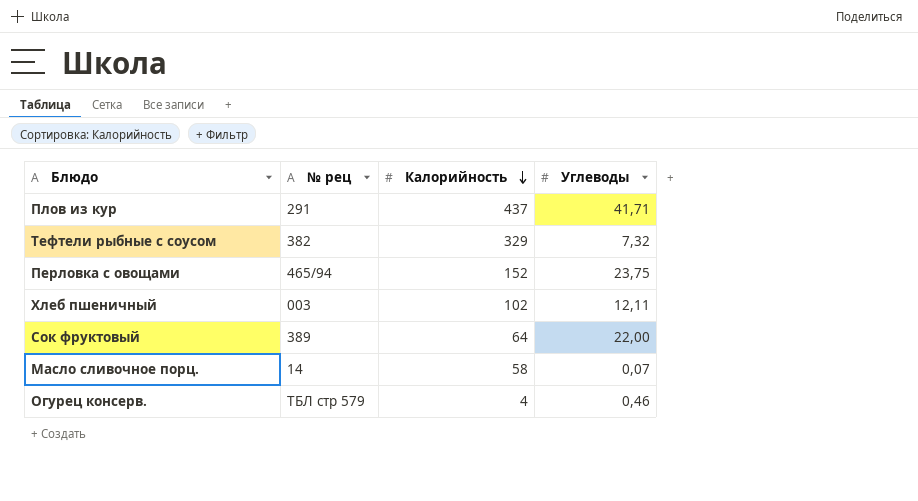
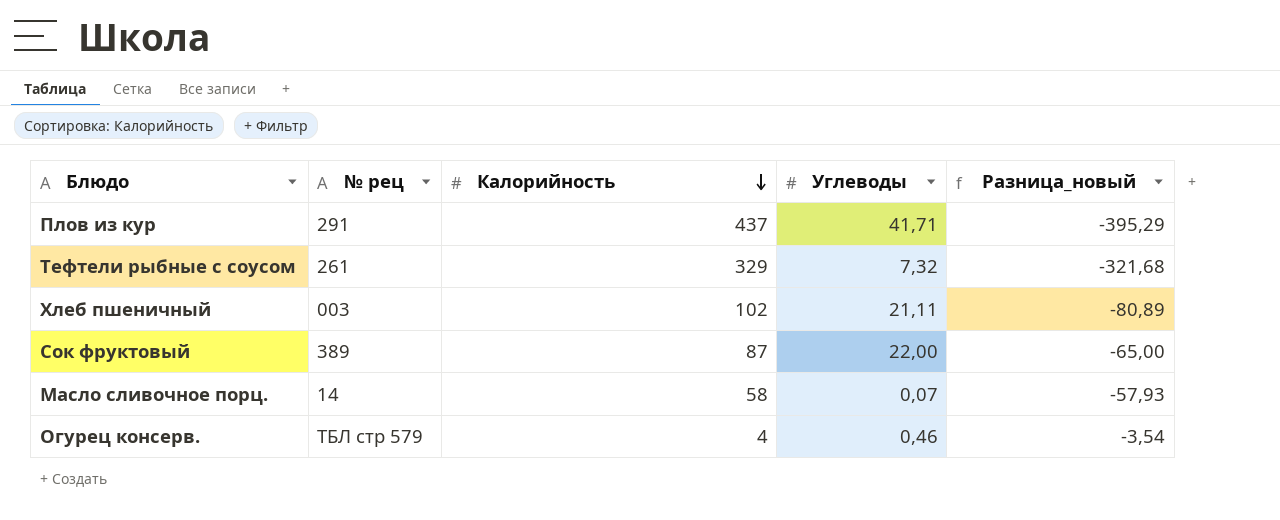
column Разница_новый | formula: none -> [Углеводы] - [Калорийность]
row Перловка с овощами: 465/94 | 152 | 23,75 -> none
Тефтели рыбные с соусом | № рец: 382 -> 261
Хлеб пшеничный | Углеводы: 12,11 -> 21,11
Сок фруктовый | Калорийность: 64 -> 87

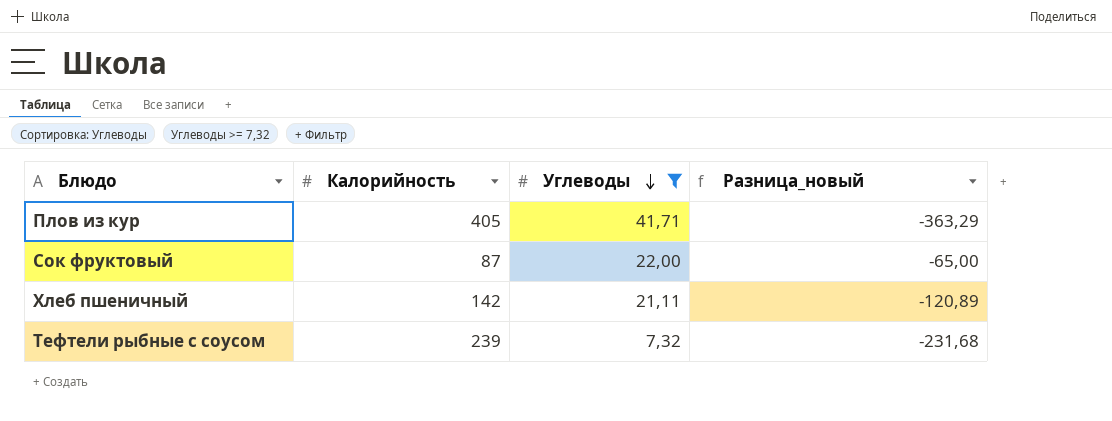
filter: none -> Углеводы >= 7,32
row order: Калорийность descending -> Углеводы descending
column № рец | position: 2 -> none
Плов из кур | Калорийность: 437 -> 405
Плов из кур | Разница_новый: -395,29 -> -363,29
Хлеб пшеничный | Калорийность: 102 -> 142
Хлеб пшеничный | Разница_новый: -80,89 -> -120,89
Тефтели рыбные с соусом | Калорийность: 329 -> 239
Тефтели рыбные с соусом | Разница_новый: -321,68 -> -231,68

